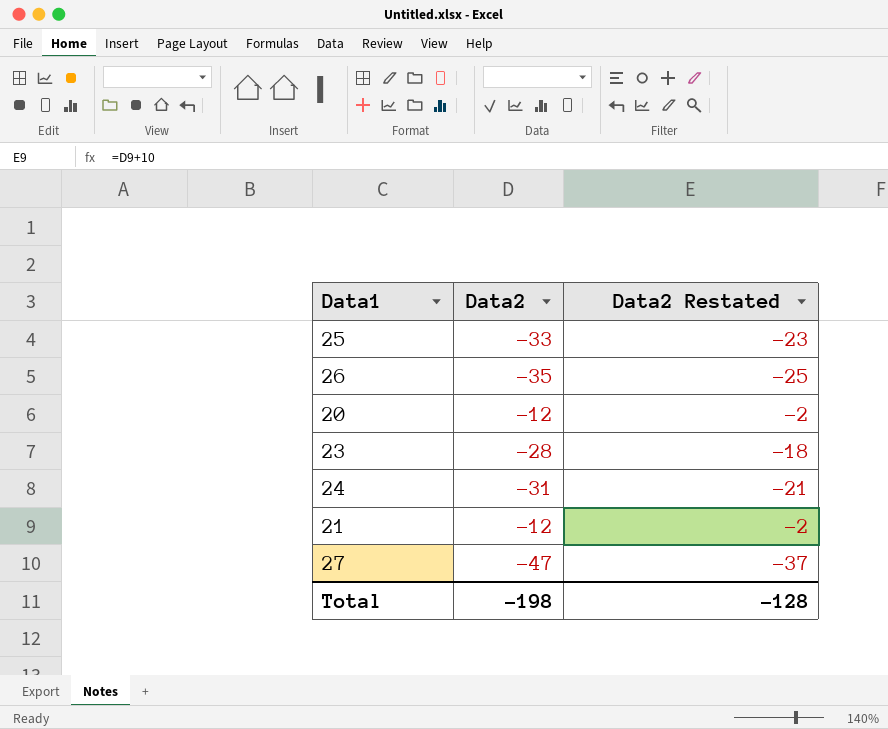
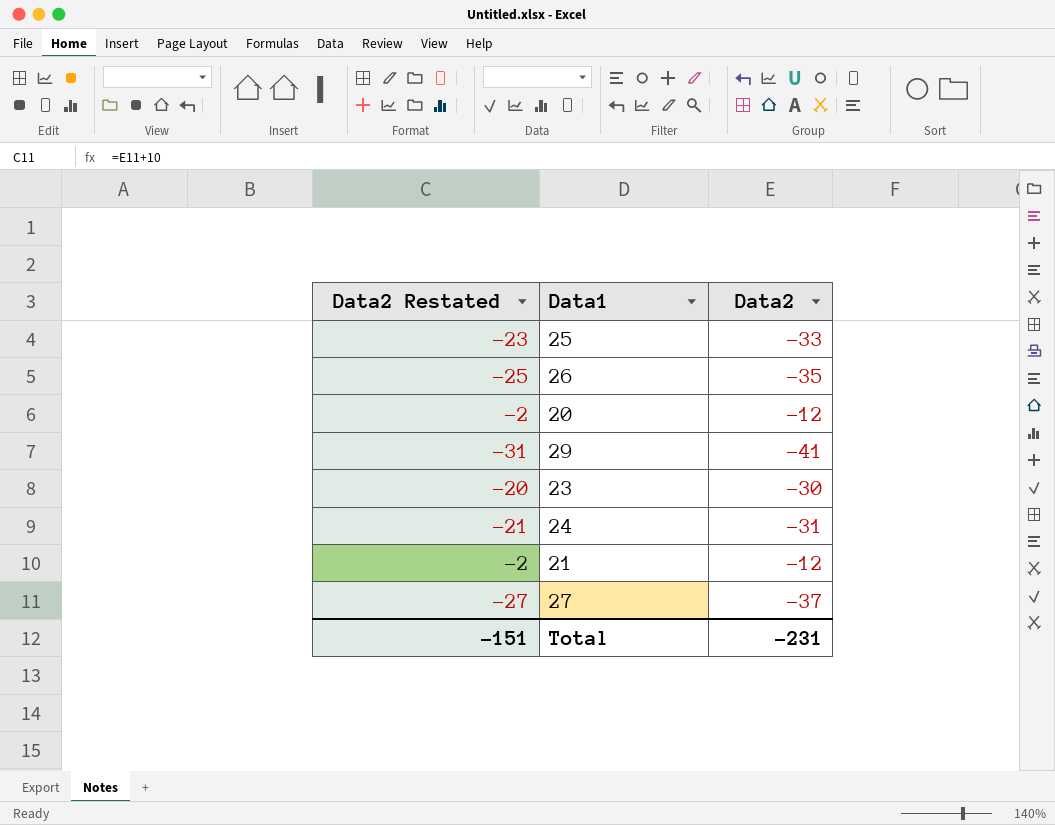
column Data2 Restated | position: 3 -> 1
row 29: none -> -31 | -41
23 | Data2 Restated: -18 -> -20
23 | Data2: -28 -> -30
27 | Data2 Restated: -37 -> -27
27 | Data2: -47 -> -37
Total | Data2 Restated: -128 -> -151
Total | Data2: -198 -> -231

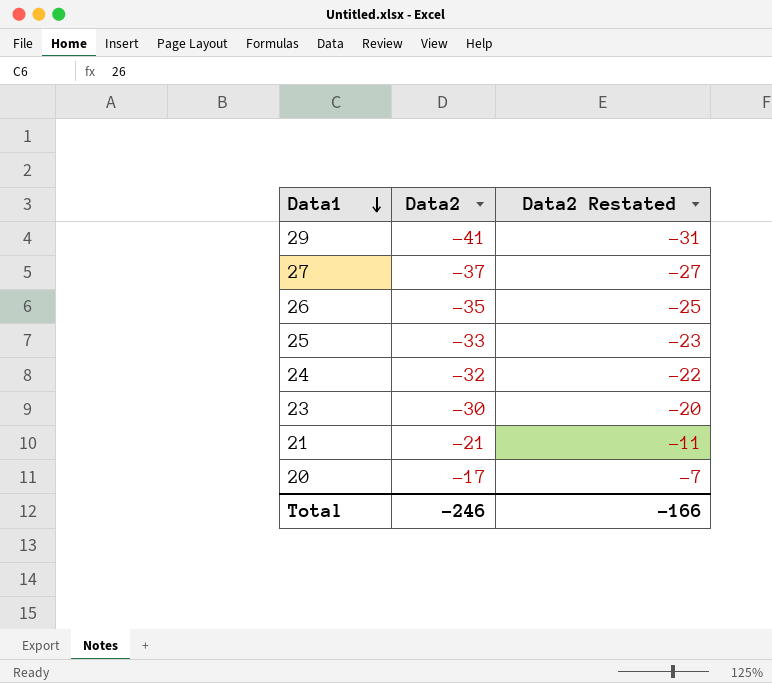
row order: none -> Data1 descending
column Data2 Restated | position: 1 -> 3
24 | Data2: -31 -> -32
24 | Data2 Restated: -21 -> -22
21 | Data2: -12 -> -21
21 | Data2 Restated: -2 -> -11
20 | Data2: -12 -> -17
20 | Data2 Restated: -2 -> -7
Total | Data2: -231 -> -246
Total | Data2 Restated: -151 -> -166

